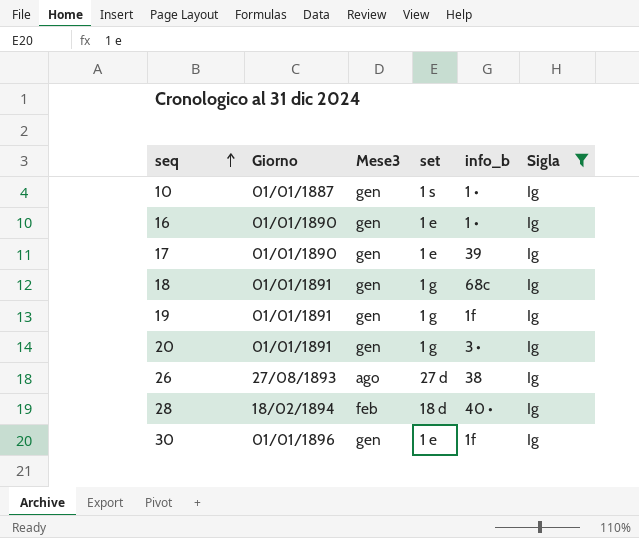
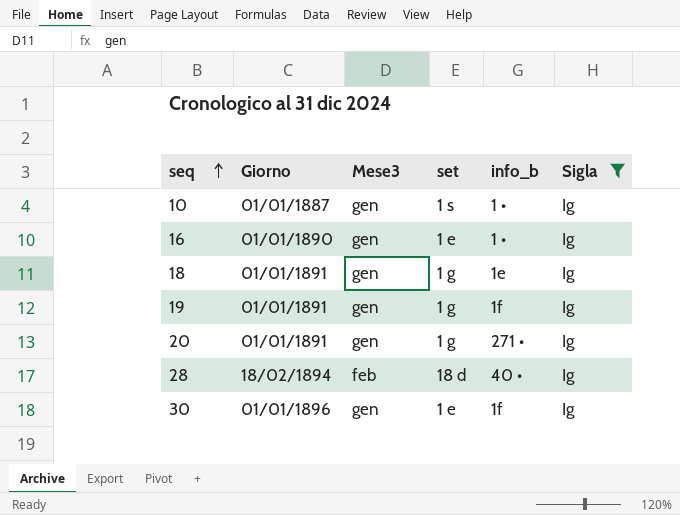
row 17: 01/01/1890 | gen | 1 e | 39 | Ig -> none
row 26: 27/08/1893 | ago | 27 d | 38 | Ig -> none
18 | info_b: 68c -> 1e
20 | info_b: 3 • -> 271 •

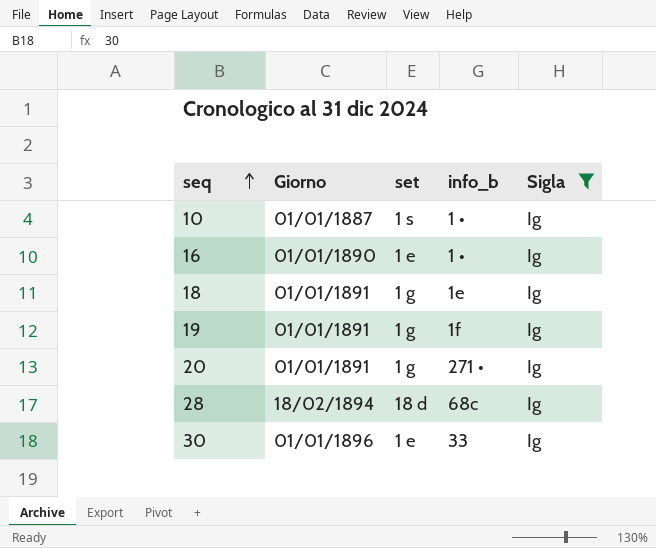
column Mese3 | position: 3 -> none
28 | info_b: 40 • -> 68c
30 | info_b: 1f -> 33

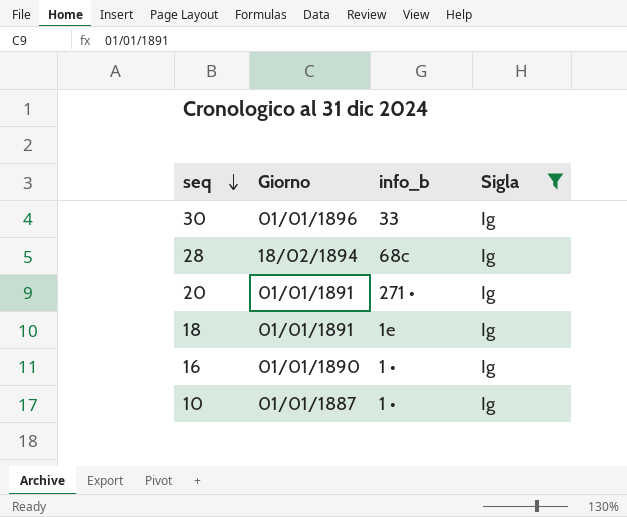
row order: seq ascending -> seq descending
column set | position: 3 -> none
row 19: 01/01/1891 | 1 g | 1f | Ig -> none

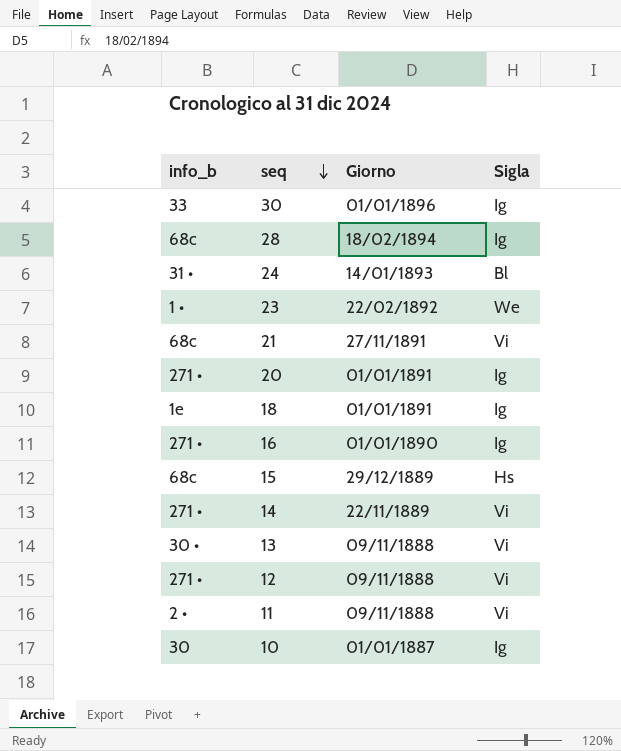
filter: Sigla = Ig -> none
column info_b | position: 3 -> 1
16 | info_b: 1 • -> 271 •
10 | info_b: 1 • -> 30

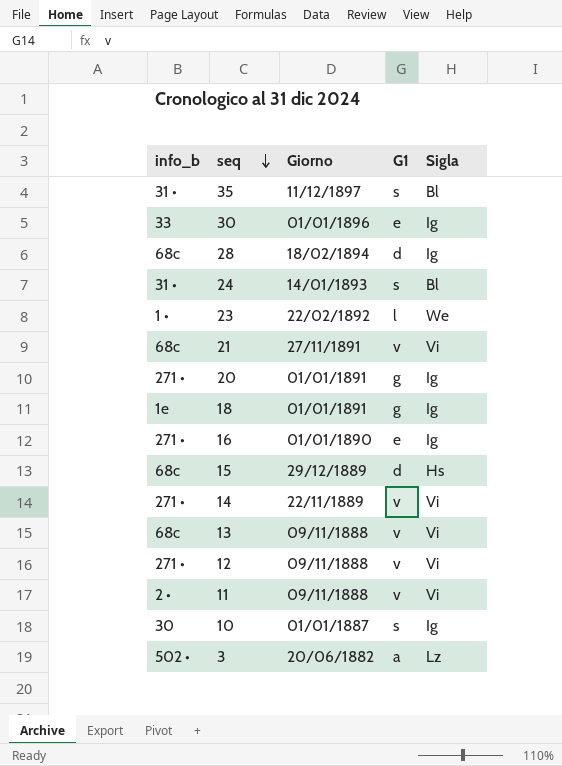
column G1 | position: none -> 4
row 35: none -> 31 • | 11/12/1897 | s | Bl
13 | info_b: 30 • -> 68c
row 3: none -> 502 • | 20/06/1882 | a | Lz

